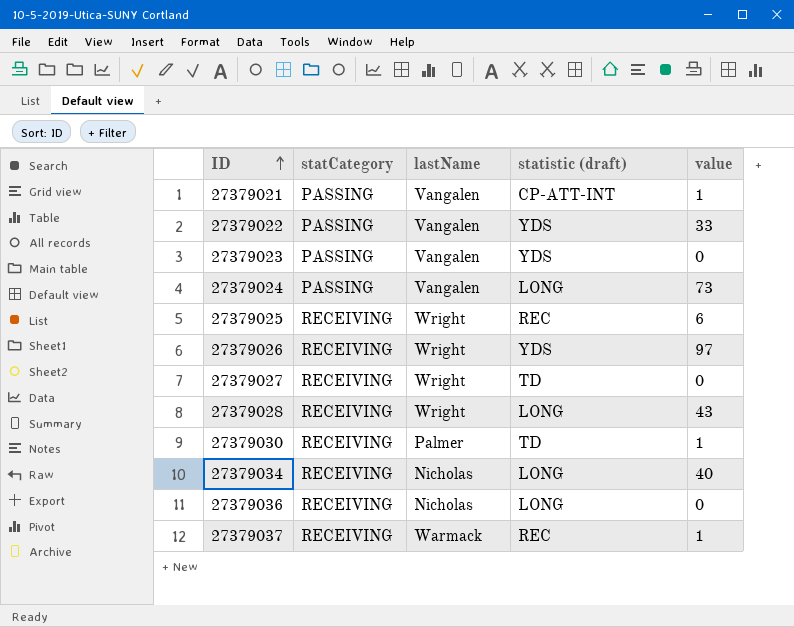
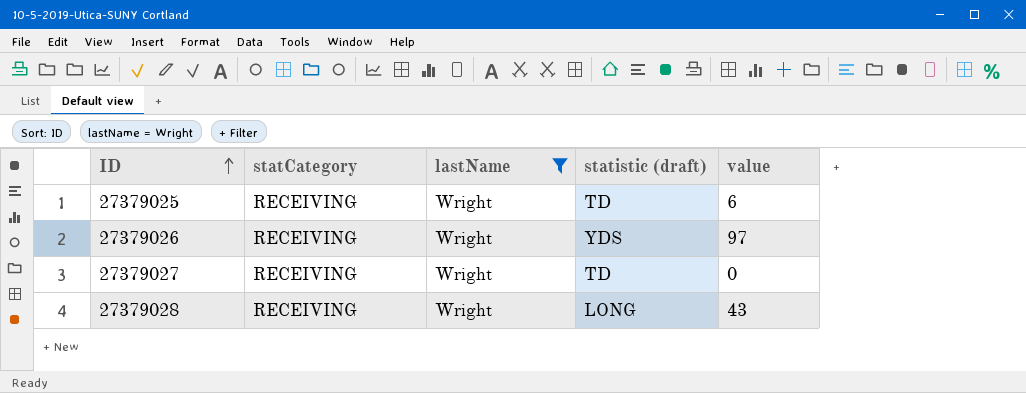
filter: none -> lastName = Wright
27379025 | statistic (draft): REC -> TD

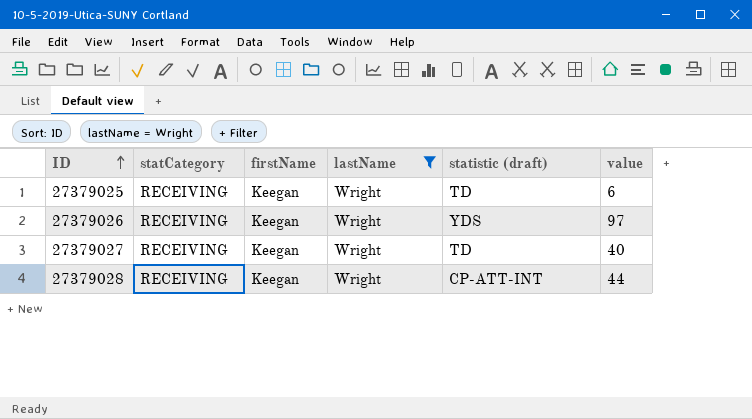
column firstName | position: none -> 3
27379027 | value: 0 -> 40
27379028 | statistic (draft): LONG -> CP-ATT-INT
27379028 | value: 43 -> 44

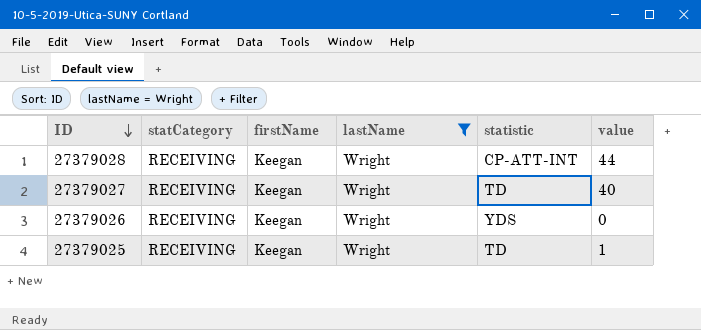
row order: ID ascending -> ID descending
column name: statistic (draft) -> statistic
27379026 | value: 97 -> 0
27379025 | value: 6 -> 1

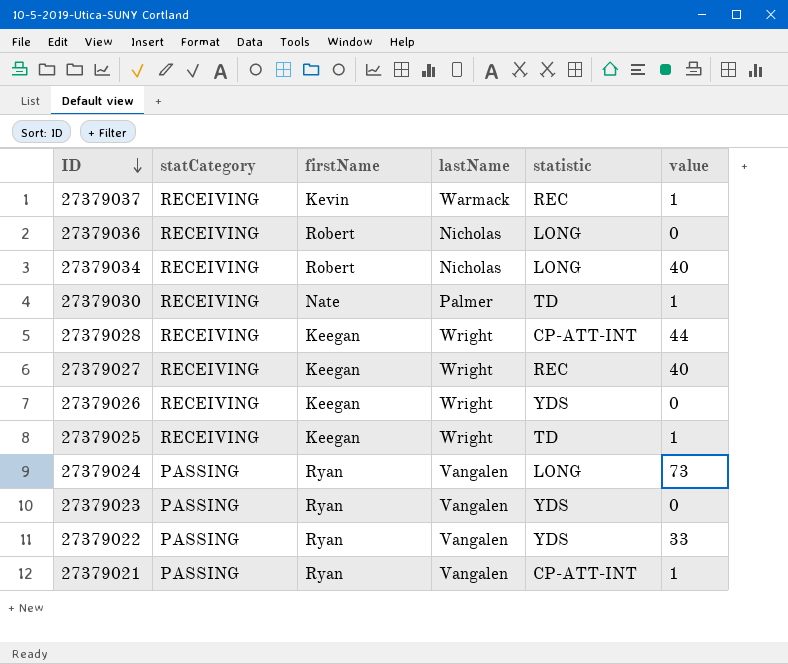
filter: lastName = Wright -> none
27379027 | statistic: TD -> REC

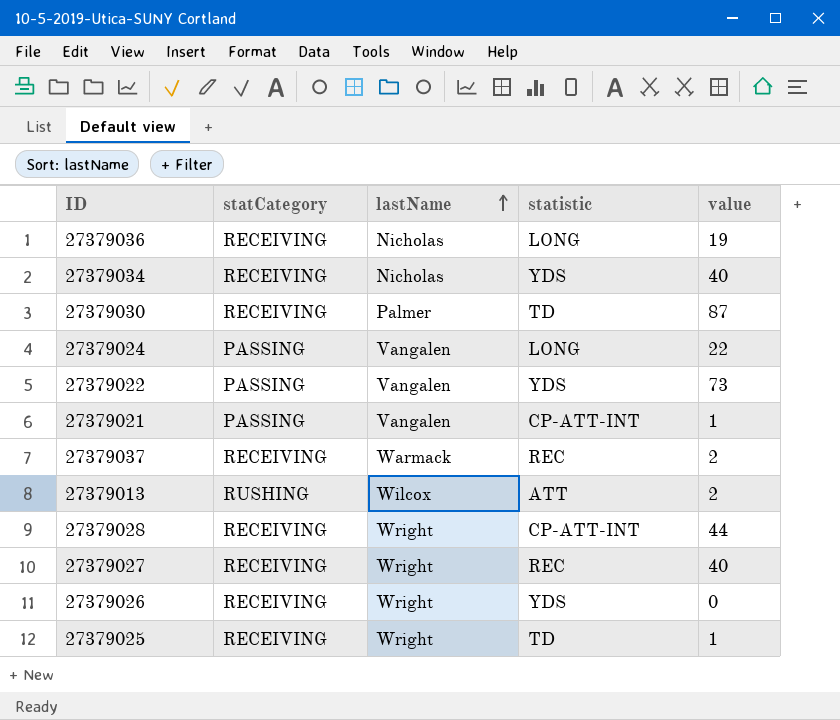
row order: ID descending -> lastName ascending
column firstName | position: 3 -> none
row 27379023: PASSING | Ryan | Vangalen | YDS | 0 -> none
27379036 | value: 0 -> 19
27379034 | statistic: LONG -> YDS
27379030 | value: 1 -> 87
27379024 | value: 73 -> 22
27379022 | value: 33 -> 73
27379037 | value: 1 -> 2
row 27379013: none -> RUSHING | Wilcox | ATT | 2

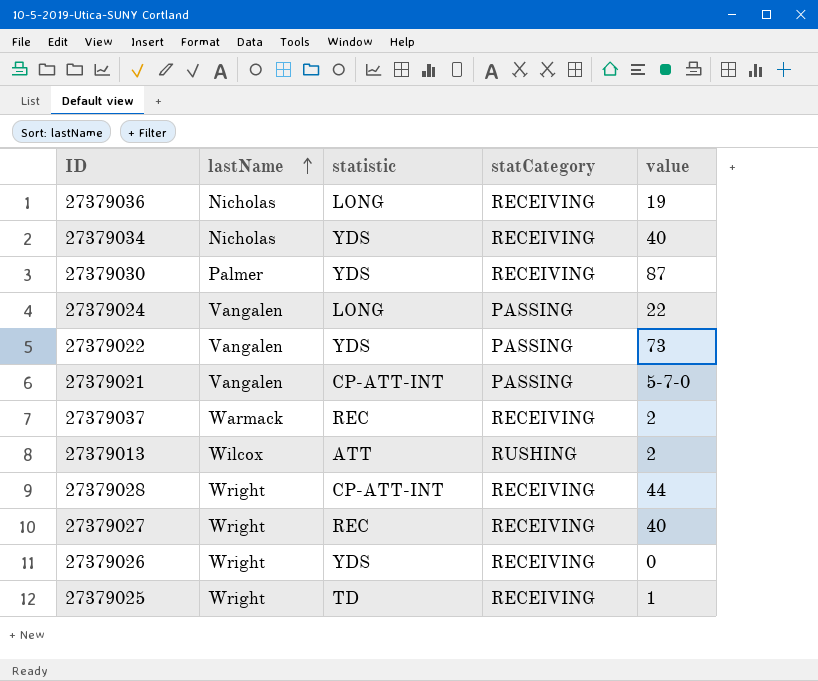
column statCategory | position: 2 -> 4
27379030 | statistic: TD -> YDS
27379021 | value: 1 -> 5-7-0

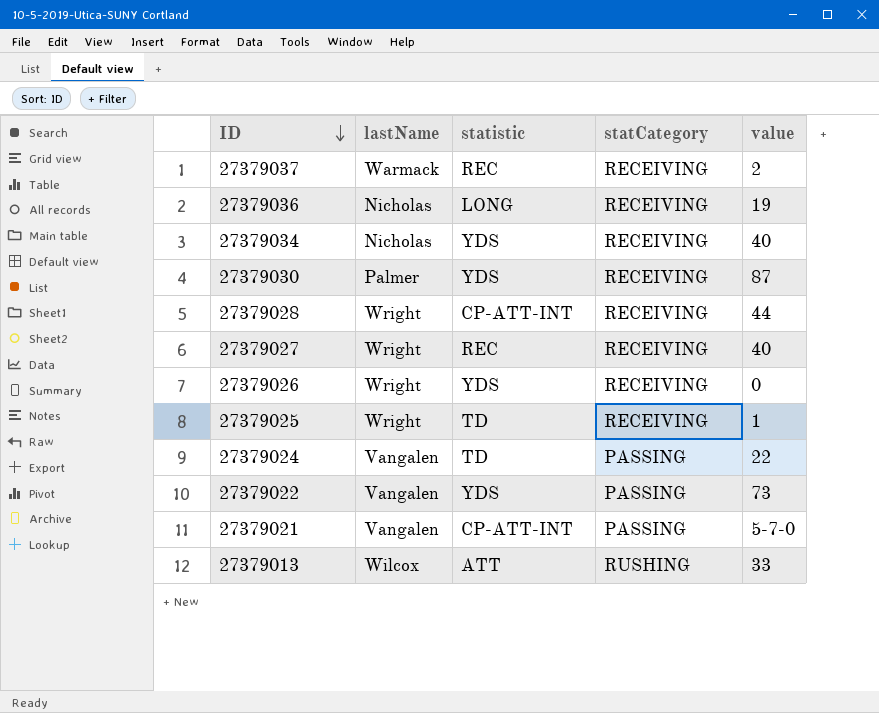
row order: lastName ascending -> ID descending
27379024 | statistic: LONG -> TD
27379013 | value: 2 -> 33

